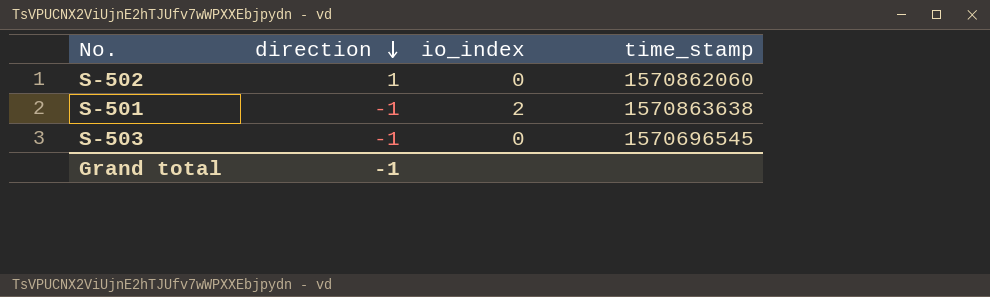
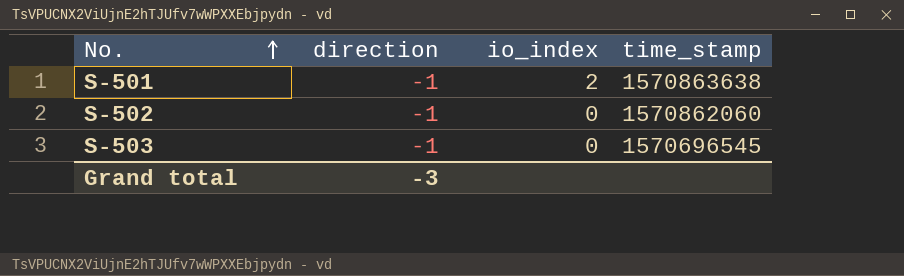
row order: direction descending -> No. ascending
S-502 | direction: 1 -> -1
Grand total | direction: -1 -> -3

